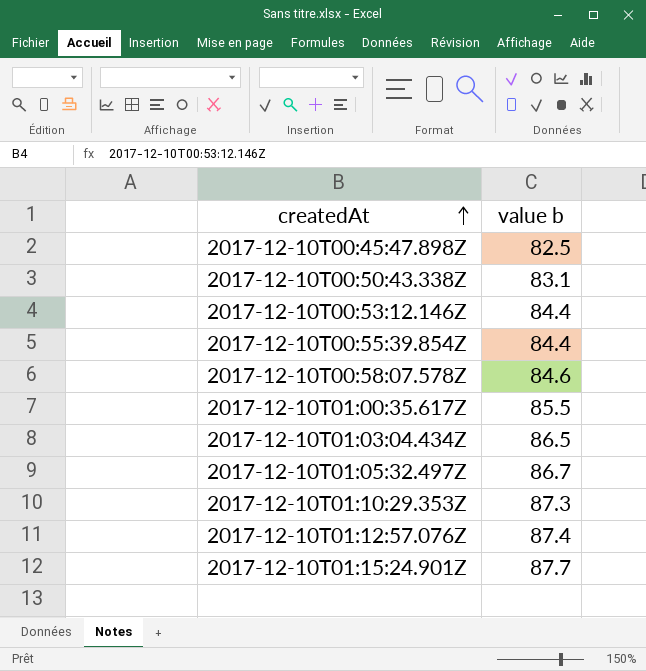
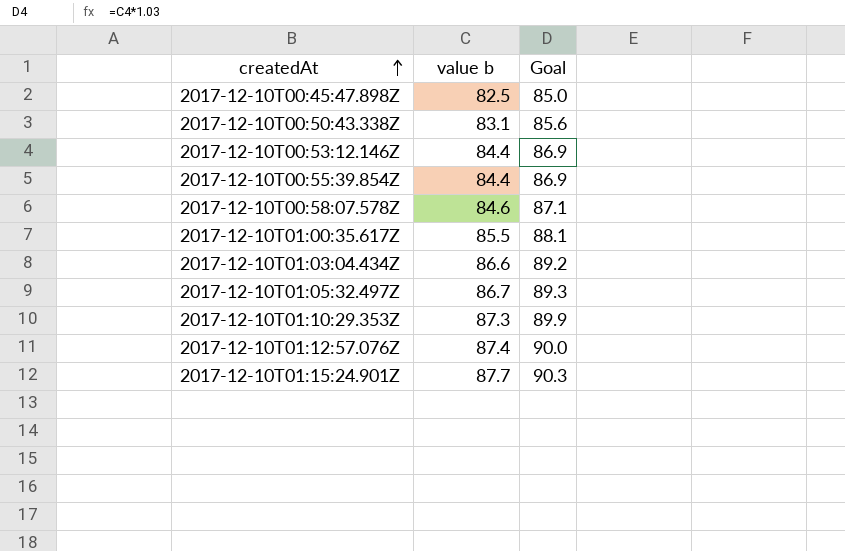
column Goal | formula: none -> [value b] * 1.03
2017-12-10T01:03:04.434Z | value b: 86.5 -> 86.6

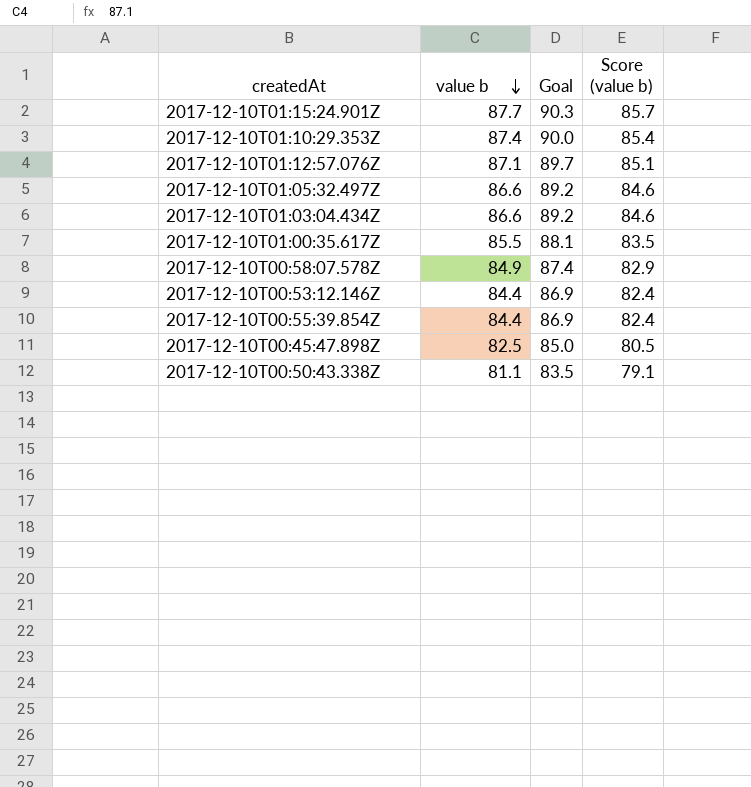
row order: createdAt ascending -> value b descending
column Score (value b) | formula: none -> [value b] - 2
2017-12-10T01:10:29.353Z | value b: 87.3 -> 87.4
2017-12-10T01:10:29.353Z | Goal: 89.9 -> 90.0
2017-12-10T01:12:57.076Z | value b: 87.4 -> 87.1
2017-12-10T01:12:57.076Z | Goal: 90.0 -> 89.7
2017-12-10T01:05:32.497Z | value b: 86.7 -> 86.6
2017-12-10T01:05:32.497Z | Goal: 89.3 -> 89.2
2017-12-10T00:58:07.578Z | value b: 84.6 -> 84.9
2017-12-10T00:58:07.578Z | Goal: 87.1 -> 87.4
2017-12-10T00:50:43.338Z | value b: 83.1 -> 81.1
2017-12-10T00:50:43.338Z | Goal: 85.6 -> 83.5

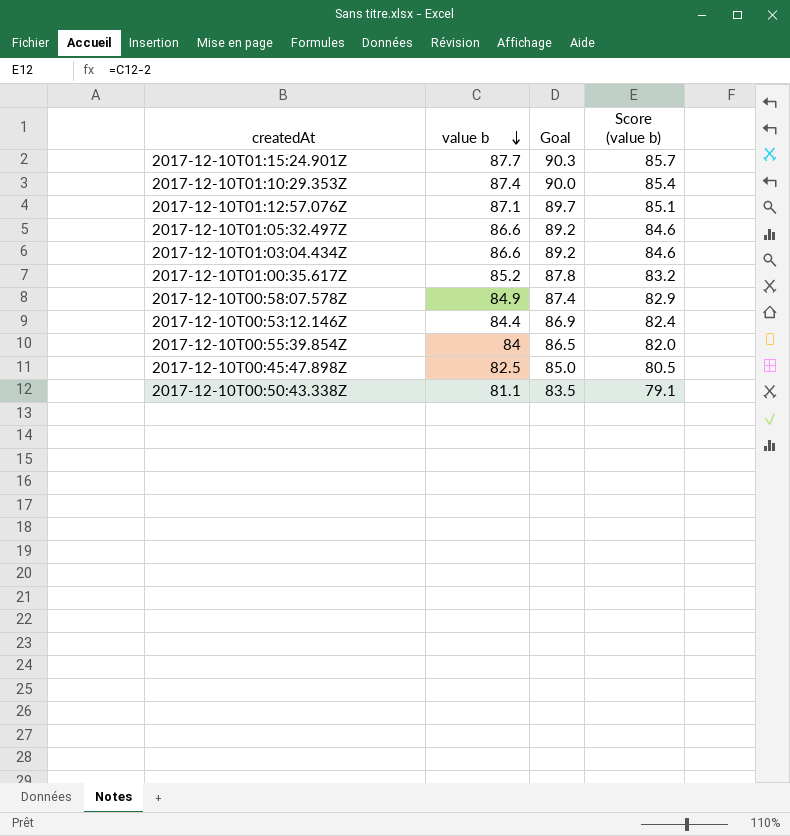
2017-12-10T01:00:35.617Z | value b: 85.5 -> 85.2
2017-12-10T01:00:35.617Z | Goal: 88.1 -> 87.8
2017-12-10T01:00:35.617Z | Score (value b): 83.5 -> 83.2
2017-12-10T00:55:39.854Z | value b: 84.4 -> 84
2017-12-10T00:55:39.854Z | Goal: 86.9 -> 86.5
2017-12-10T00:55:39.854Z | Score (value b): 82.4 -> 82.0

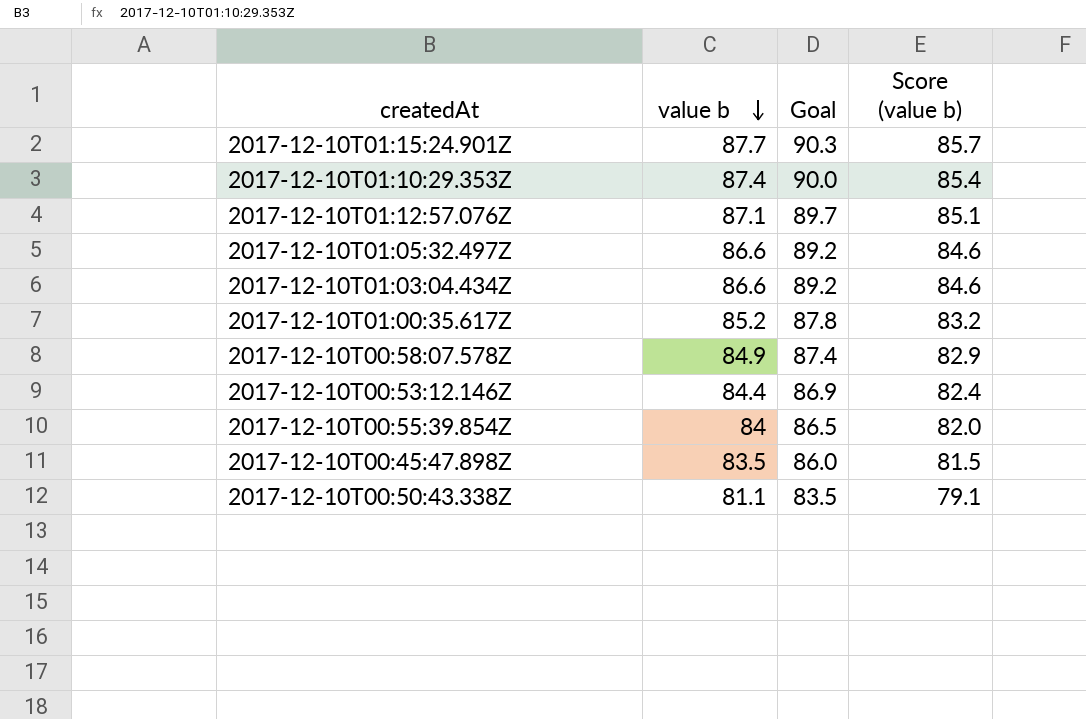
2017-12-10T00:45:47.898Z | value b: 82.5 -> 83.5
2017-12-10T00:45:47.898Z | Goal: 85.0 -> 86.0
2017-12-10T00:45:47.898Z | Score (value b): 80.5 -> 81.5

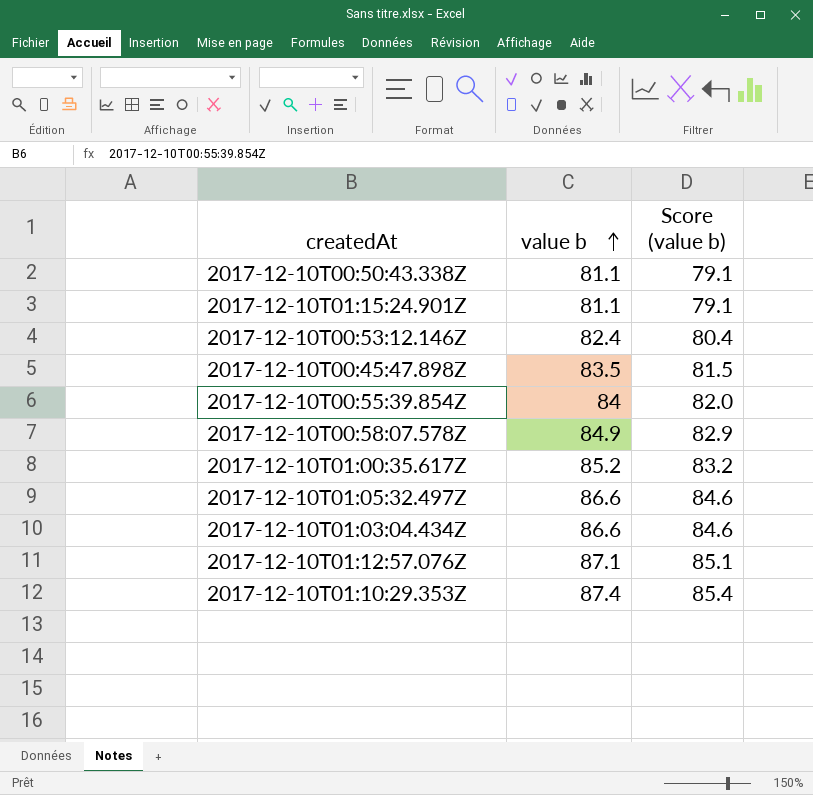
row order: value b descending -> value b ascending
column Goal | formula: [value b] * 1.03 -> none
2017-12-10T01:15:24.901Z | value b: 87.7 -> 81.1
2017-12-10T01:15:24.901Z | Score (value b): 85.7 -> 79.1
2017-12-10T00:53:12.146Z | value b: 84.4 -> 82.4
2017-12-10T00:53:12.146Z | Score (value b): 82.4 -> 80.4

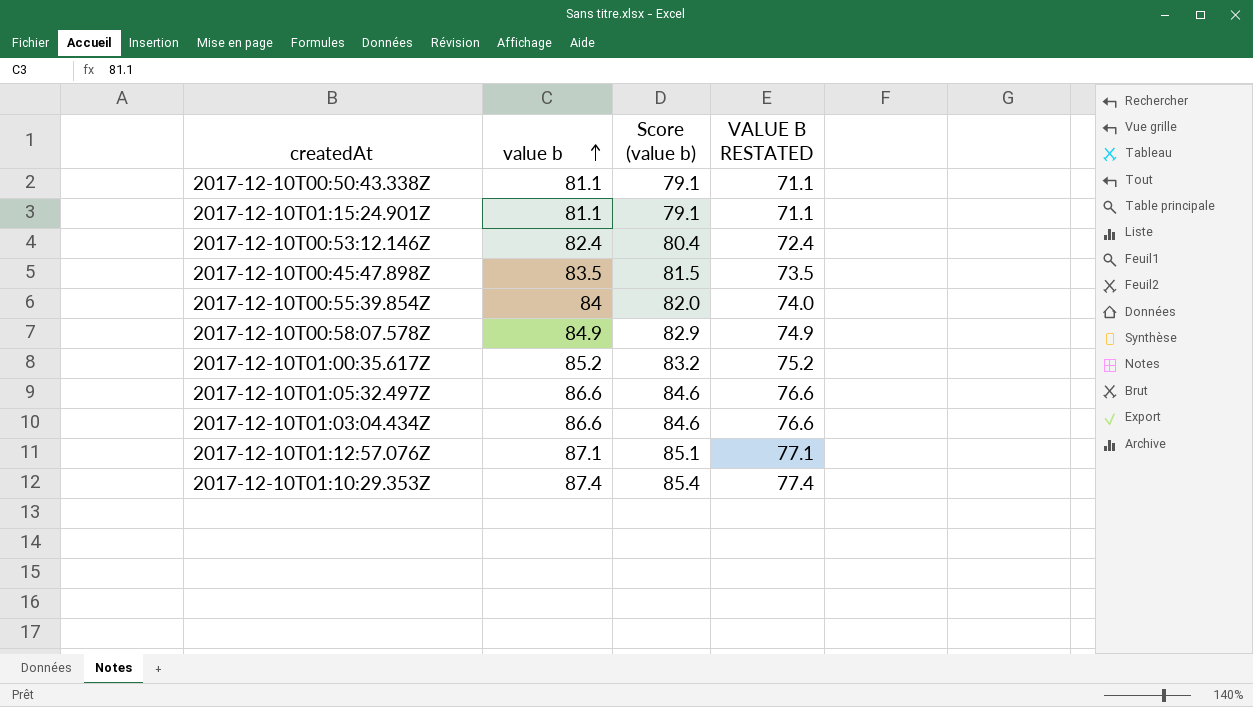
column VALUE B RESTATED | formula: none -> [value b] - 10

